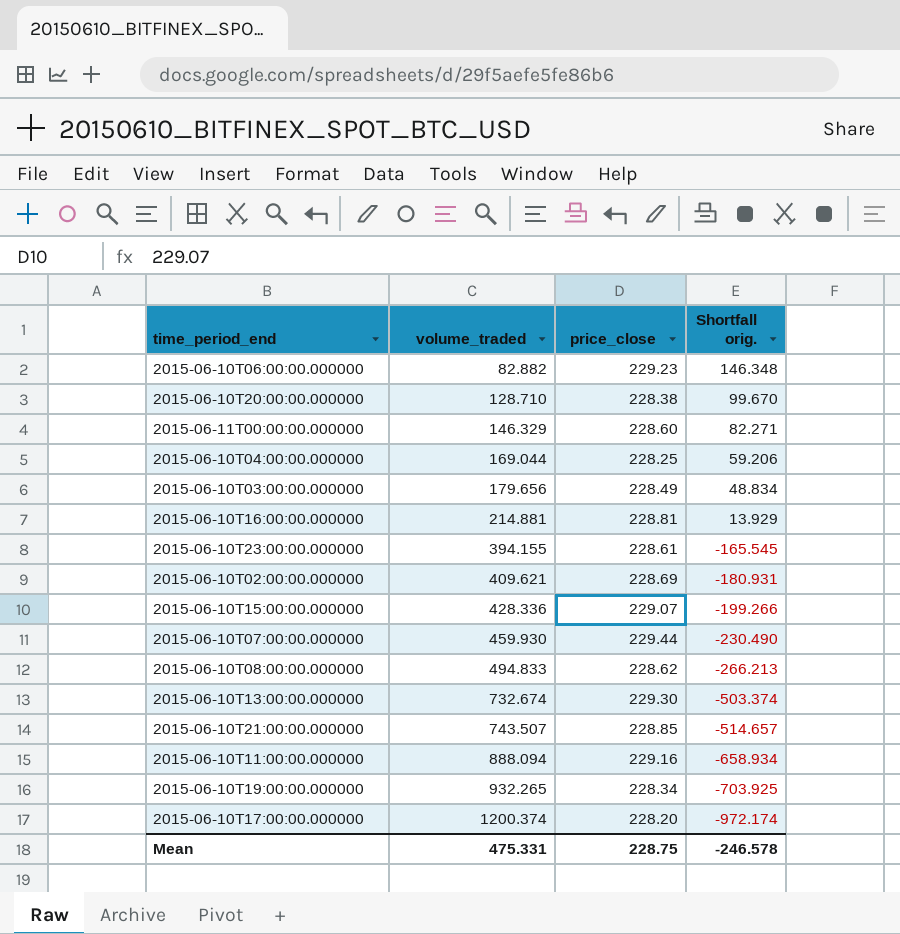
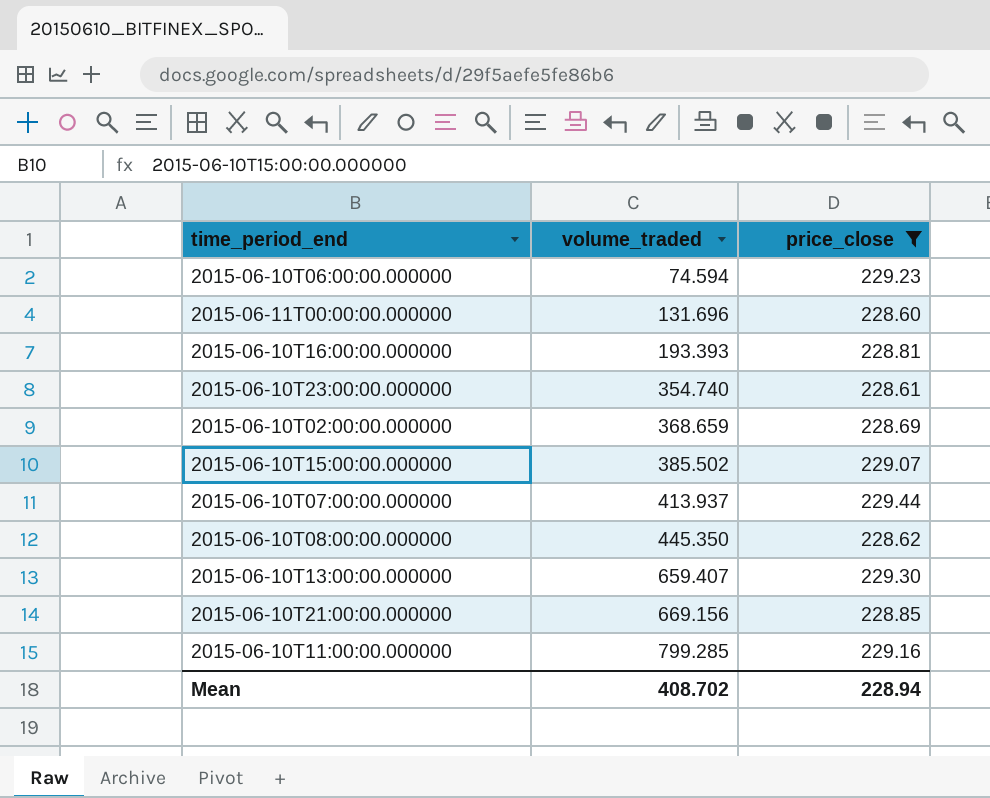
filter: none -> price_close >= 228.60
column Shortfall orig. | formula: [price_close] - [volume_traded] -> none
2015-06-10T06:00:00.000000 | volume_traded: 82.882 -> 74.594
2015-06-11T00:00:00.000000 | volume_traded: 146.329 -> 131.696
2015-06-10T16:00:00.000000 | volume_traded: 214.881 -> 193.393
2015-06-10T23:00:00.000000 | volume_traded: 394.155 -> 354.740
2015-06-10T02:00:00.000000 | volume_traded: 409.621 -> 368.659
2015-06-10T15:00:00.000000 | volume_traded: 428.336 -> 385.502
2015-06-10T07:00:00.000000 | volume_traded: 459.930 -> 413.937
2015-06-10T08:00:00.000000 | volume_traded: 494.833 -> 445.350
2015-06-10T13:00:00.000000 | volume_traded: 732.674 -> 659.407
2015-06-10T21:00:00.000000 | volume_traded: 743.507 -> 669.156
2015-06-10T11:00:00.000000 | volume_traded: 888.094 -> 799.285
Mean | volume_traded: 475.331 -> 408.702
Mean | price_close: 228.75 -> 228.94

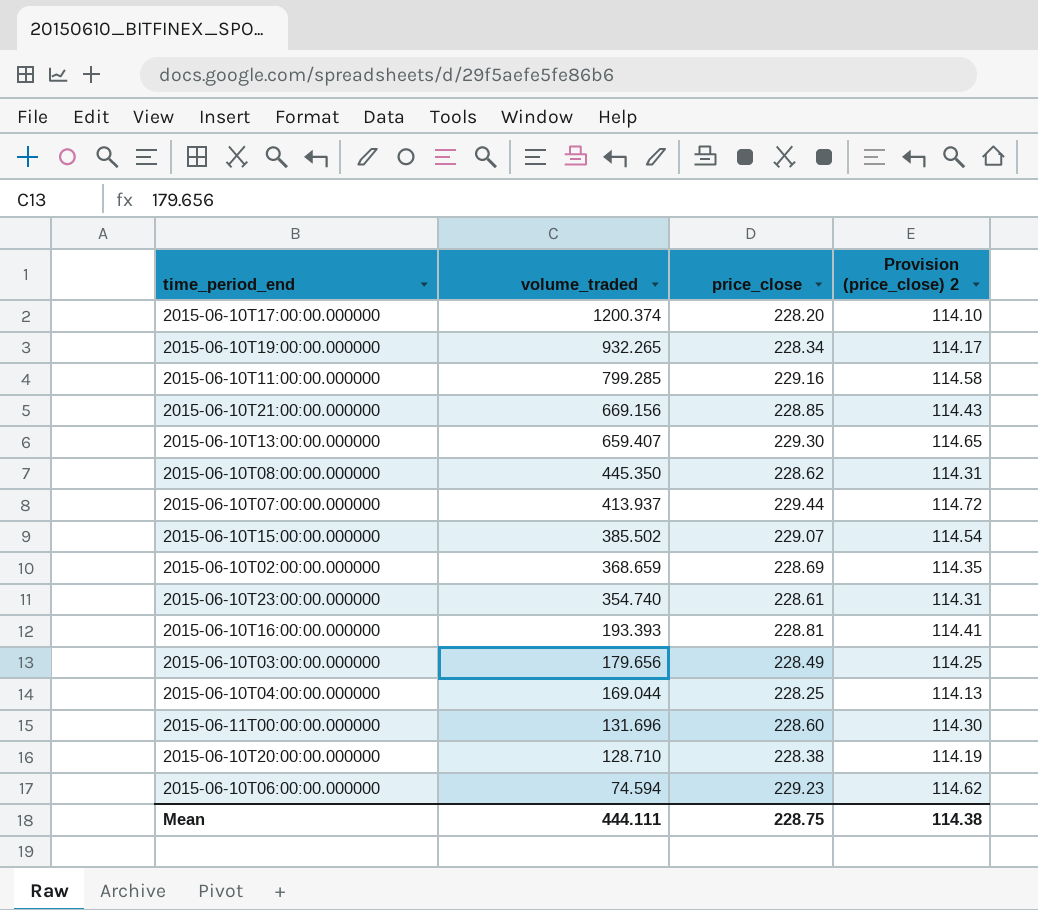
filter: price_close >= 228.60 -> none
row order: volume_traded ascending -> volume_traded descending
column Provision (price_close) 2 | formula: none -> [price_close] * 0.5
Mean | volume_traded: 408.702 -> 444.111
Mean | price_close: 228.94 -> 228.75

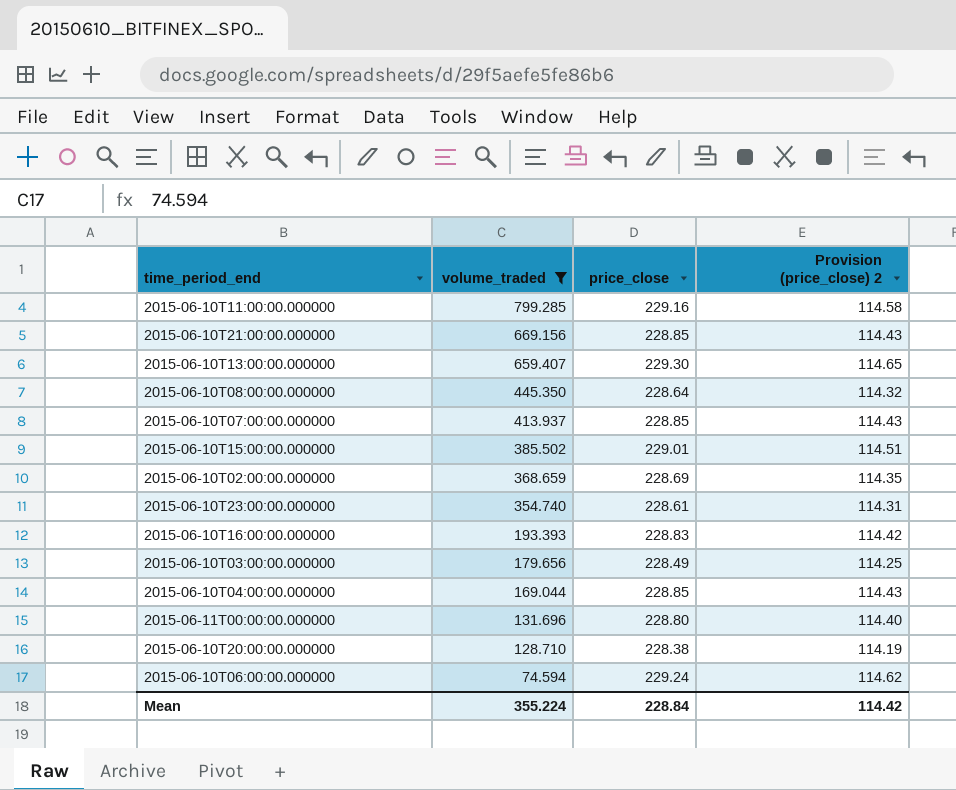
filter: none -> volume_traded <= 799.285
2015-06-10T08:00:00.000000 | price_close: 228.62 -> 228.64
2015-06-10T08:00:00.000000 | Provision (price_close) 2: 114.31 -> 114.32
2015-06-10T07:00:00.000000 | price_close: 229.44 -> 228.85
2015-06-10T07:00:00.000000 | Provision (price_close) 2: 114.72 -> 114.43
2015-06-10T15:00:00.000000 | price_close: 229.07 -> 229.01
2015-06-10T15:00:00.000000 | Provision (price_close) 2: 114.54 -> 114.51
2015-06-10T16:00:00.000000 | price_close: 228.81 -> 228.83
2015-06-10T16:00:00.000000 | Provision (price_close) 2: 114.41 -> 114.42
2015-06-10T04:00:00.000000 | price_close: 228.25 -> 228.85
2015-06-10T04:00:00.000000 | Provision (price_close) 2: 114.13 -> 114.43
2015-06-11T00:00:00.000000 | price_close: 228.60 -> 228.80
2015-06-11T00:00:00.000000 | Provision (price_close) 2: 114.30 -> 114.40
2015-06-10T06:00:00.000000 | price_close: 229.23 -> 229.24
Mean | volume_traded: 444.111 -> 355.224
Mean | price_close: 228.75 -> 228.84
Mean | Provision (price_close) 2: 114.38 -> 114.42

